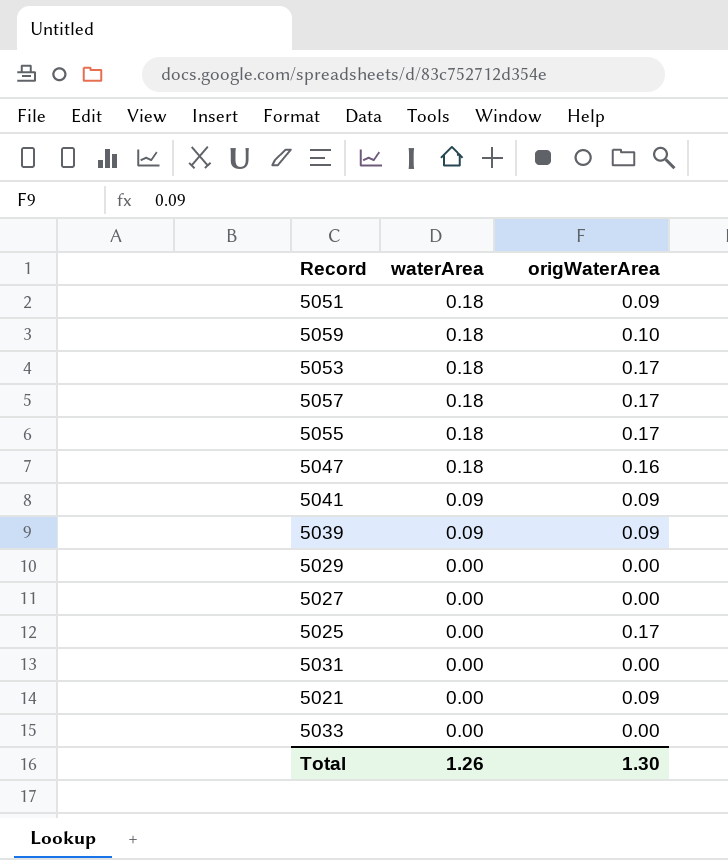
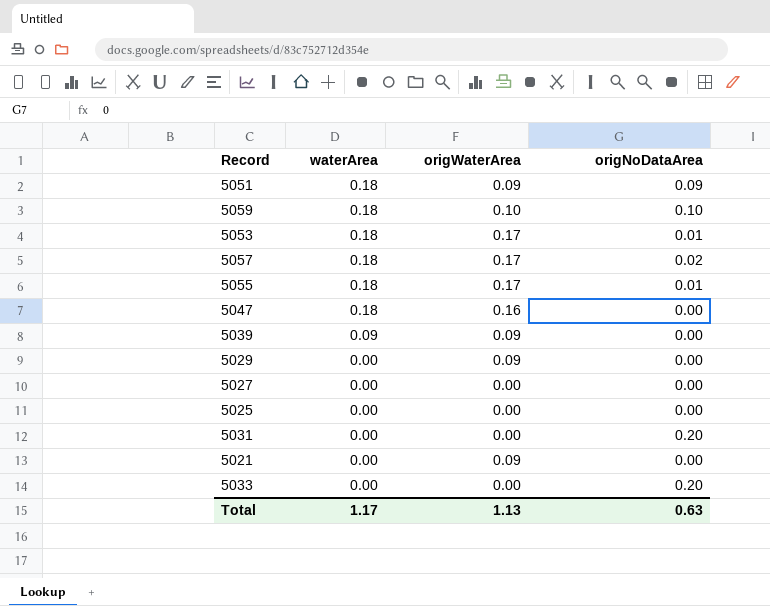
column origNoDataArea | position: none -> 4
row 5041: 0.09 | 0.09 -> none
5029 | origWaterArea: 0.00 -> 0.09
5025 | origWaterArea: 0.17 -> 0.00
Total | waterArea: 1.26 -> 1.17
Total | origWaterArea: 1.30 -> 1.13

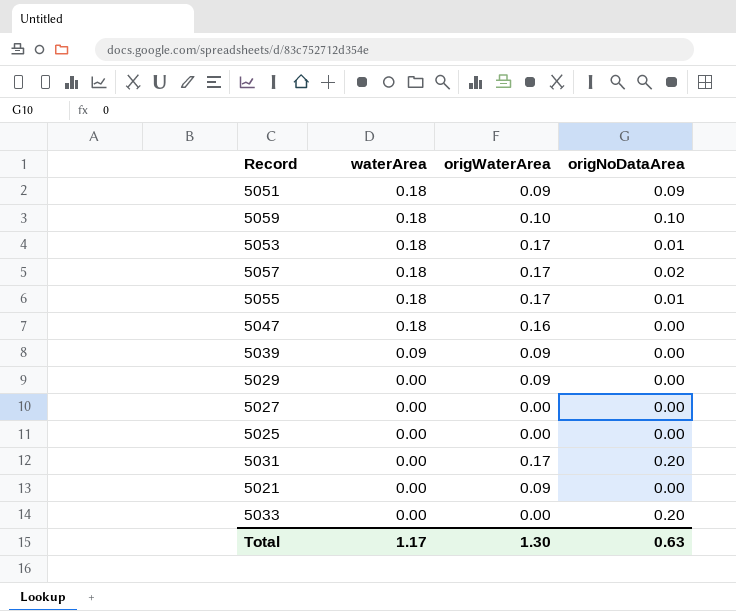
5031 | origWaterArea: 0.00 -> 0.17
Total | origWaterArea: 1.13 -> 1.30

